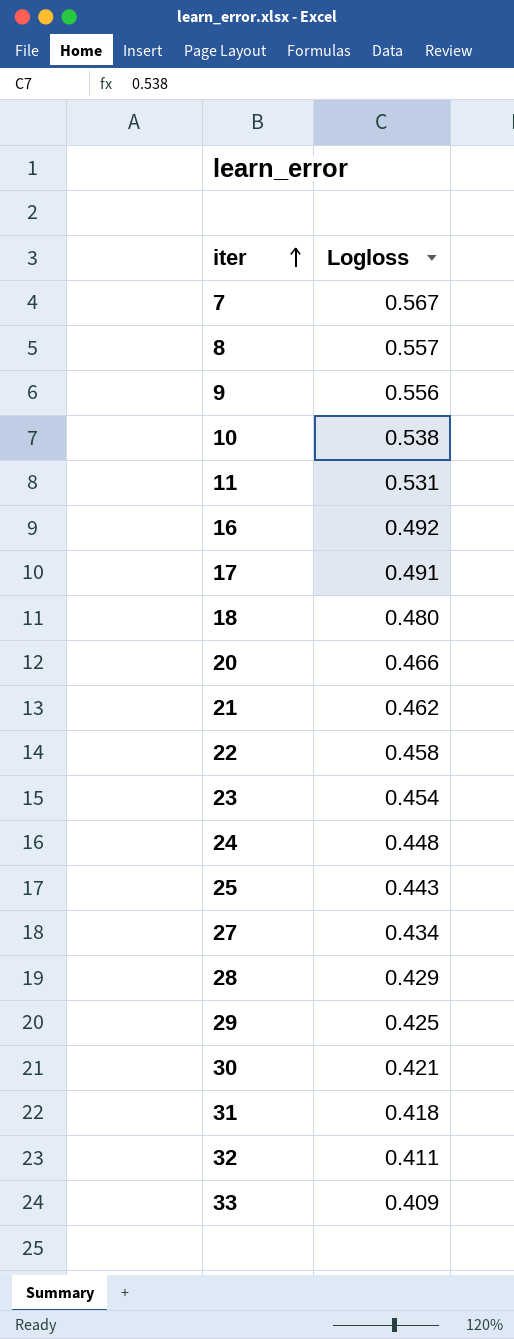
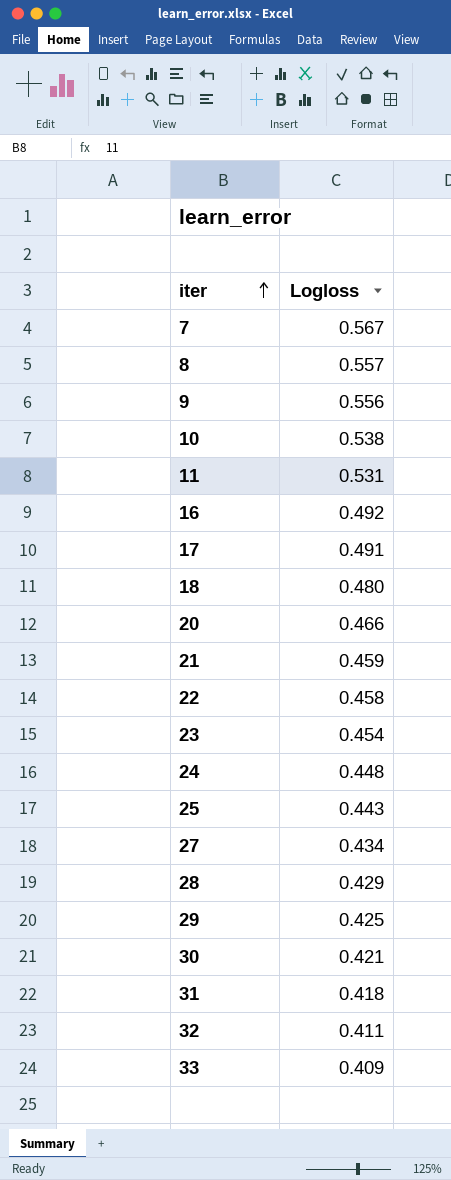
21 | Logloss: 0.462 -> 0.459

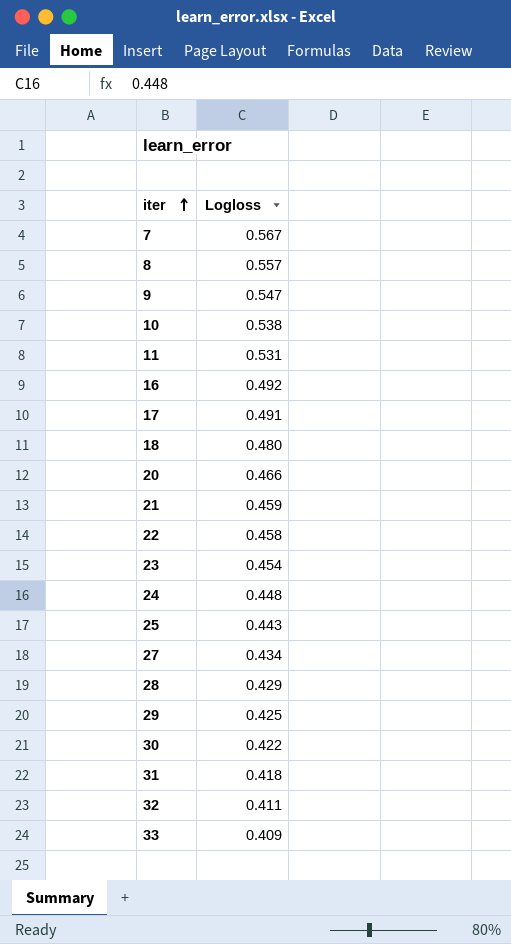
9 | Logloss: 0.556 -> 0.547
30 | Logloss: 0.421 -> 0.422

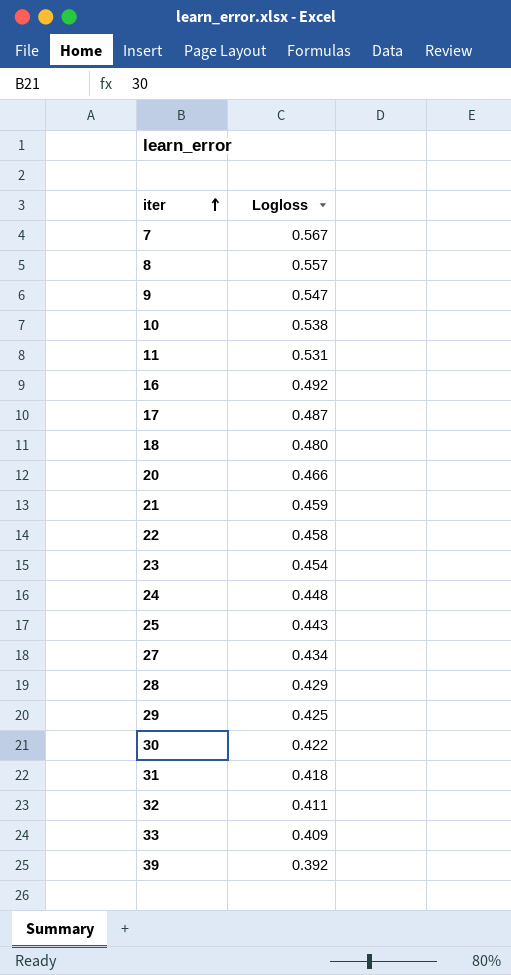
17 | Logloss: 0.491 -> 0.487
row 39: none -> 0.392

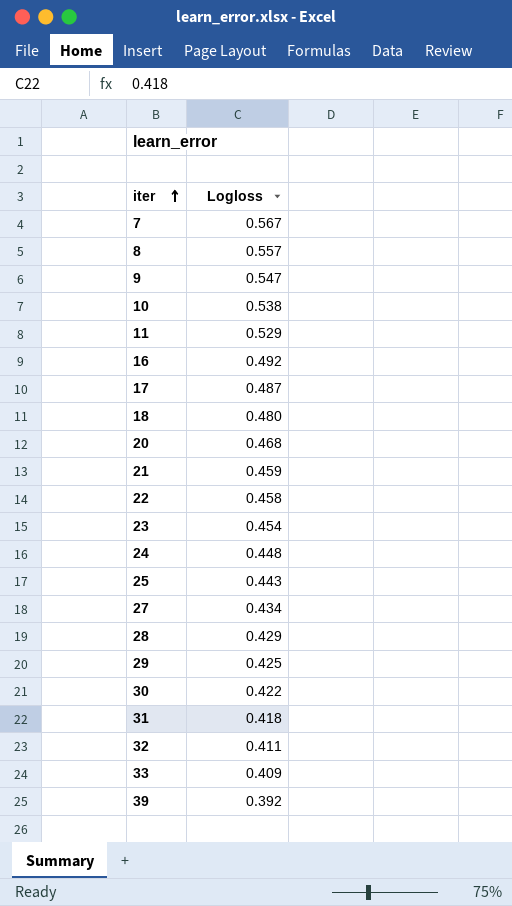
11 | Logloss: 0.531 -> 0.529
20 | Logloss: 0.466 -> 0.468

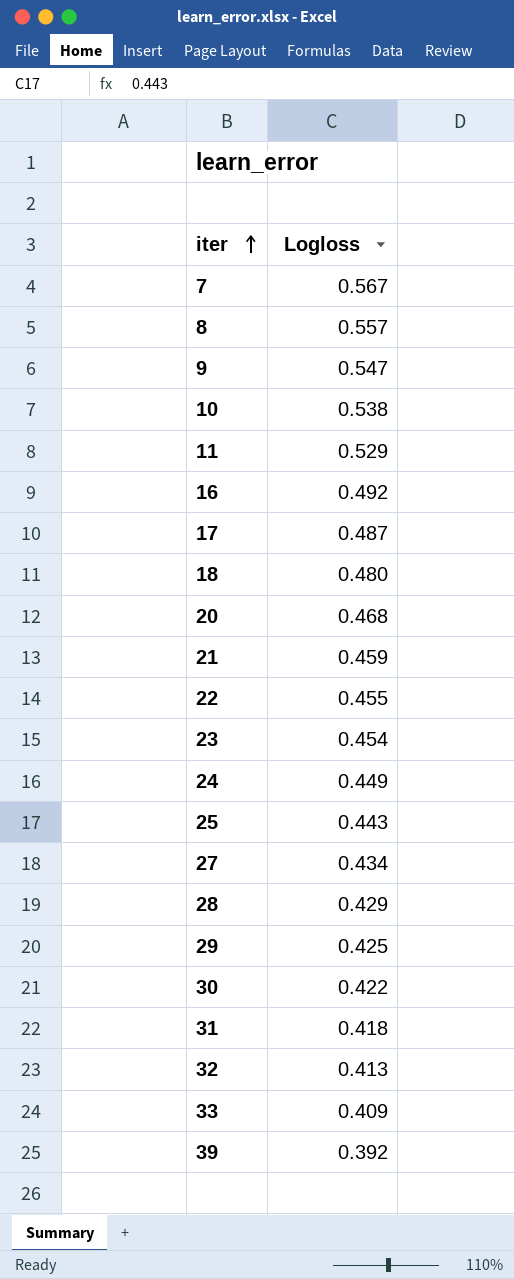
22 | Logloss: 0.458 -> 0.455
24 | Logloss: 0.448 -> 0.449
32 | Logloss: 0.411 -> 0.413

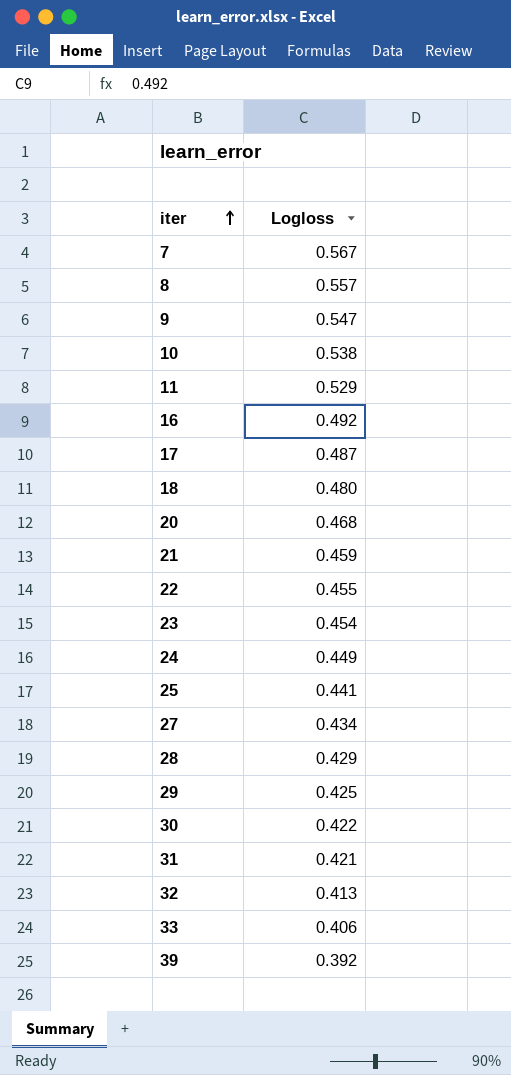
25 | Logloss: 0.443 -> 0.441
31 | Logloss: 0.418 -> 0.421
33 | Logloss: 0.409 -> 0.406

